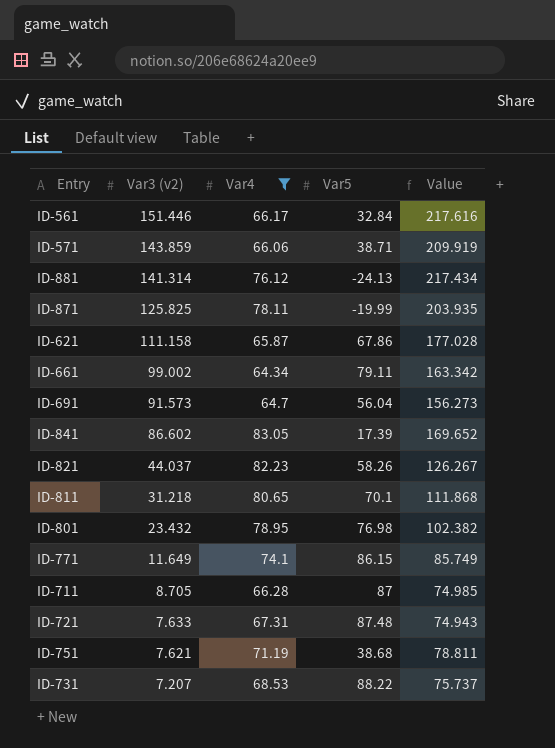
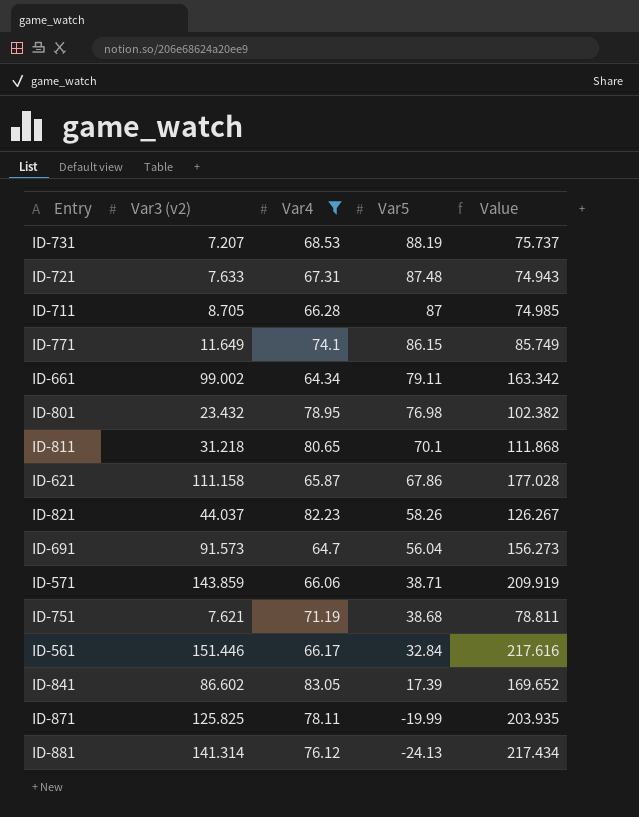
row order: Var3 (v2) descending -> Var5 descending
ID-731 | Var5: 88.22 -> 88.19

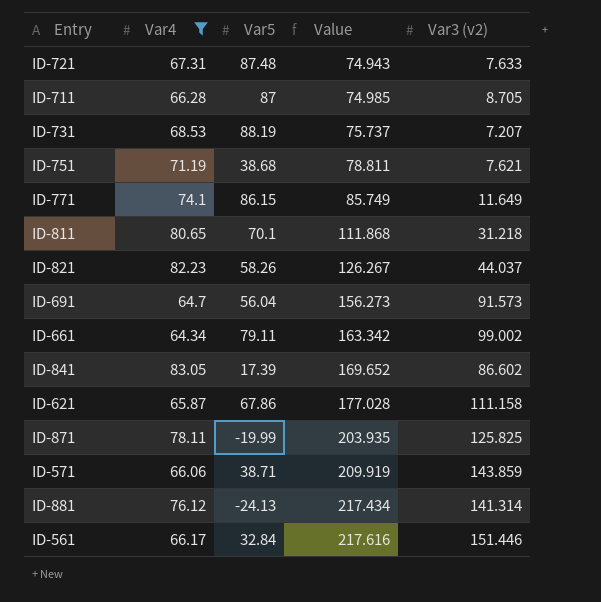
row order: Var5 descending -> Value ascending
column Var3 (v2) | position: 2 -> 5
row ID-801: 23.432 | 78.95 | 76.98 | 102.382 -> none

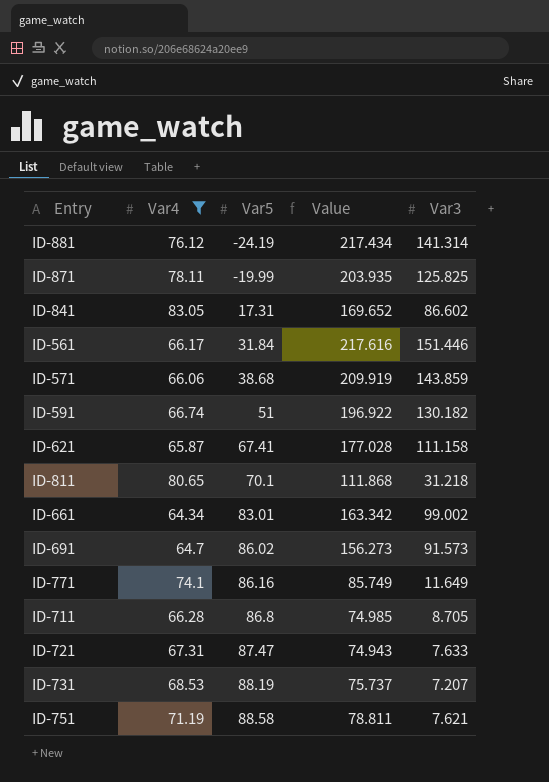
row order: Value ascending -> Var5 ascending
column name: Var3 (v2) -> Var3
row ID-821: 82.23 | 58.26 | 126.267 | 44.037 -> none
ID-881 | Var5: -24.13 -> -24.19
ID-841 | Var5: 17.39 -> 17.31
ID-561 | Var5: 32.84 -> 31.84
ID-571 | Var5: 38.71 -> 38.68
row ID-591: none -> 66.74 | 51 | 196.922 | 130.182
ID-621 | Var5: 67.86 -> 67.41
ID-661 | Var5: 79.11 -> 83.01
ID-691 | Var5: 56.04 -> 86.02
ID-771 | Var5: 86.15 -> 86.16
ID-711 | Var5: 87 -> 86.8
ID-721 | Var5: 87.48 -> 87.47
ID-751 | Var5: 38.68 -> 88.58

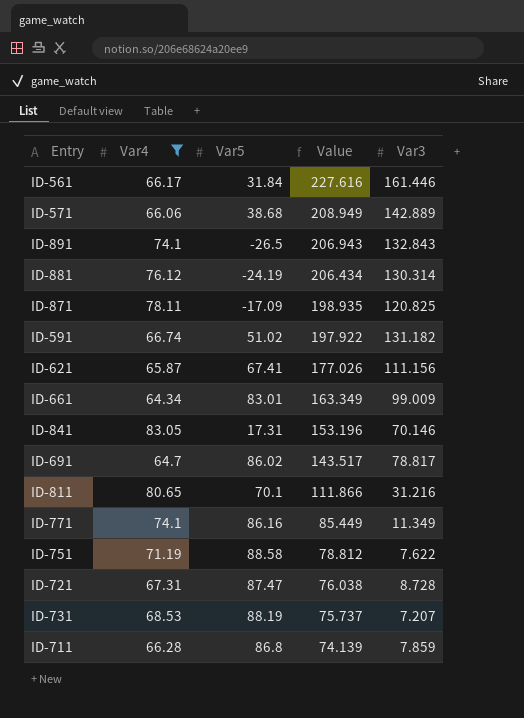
row order: Var5 ascending -> Value descending
ID-561 | Value: 217.616 -> 227.616
ID-561 | Var3: 151.446 -> 161.446
ID-571 | Value: 209.919 -> 208.949
ID-571 | Var3: 143.859 -> 142.889
row ID-891: none -> 74.1 | -26.5 | 206.943 | 132.843
ID-881 | Value: 217.434 -> 206.434
ID-881 | Var3: 141.314 -> 130.314
ID-871 | Var5: -19.99 -> -17.09
ID-871 | Value: 203.935 -> 198.935
ID-871 | Var3: 125.825 -> 120.825
ID-591 | Var5: 51 -> 51.02
ID-591 | Value: 196.922 -> 197.922
ID-591 | Var3: 130.182 -> 131.182
ID-621 | Value: 177.028 -> 177.026
ID-621 | Var3: 111.158 -> 111.156
ID-661 | Value: 163.342 -> 163.349
ID-661 | Var3: 99.002 -> 99.009
ID-841 | Value: 169.652 -> 153.196
ID-841 | Var3: 86.602 -> 70.146
ID-691 | Value: 156.273 -> 143.517
ID-691 | Var3: 91.573 -> 78.817
ID-811 | Value: 111.868 -> 111.866
ID-811 | Var3: 31.218 -> 31.216
ID-771 | Value: 85.749 -> 85.449
ID-771 | Var3: 11.649 -> 11.349
ID-751 | Value: 78.811 -> 78.812
ID-751 | Var3: 7.621 -> 7.622
ID-721 | Value: 74.943 -> 76.038
ID-721 | Var3: 7.633 -> 8.728
ID-711 | Value: 74.985 -> 74.139
ID-711 | Var3: 8.705 -> 7.859

